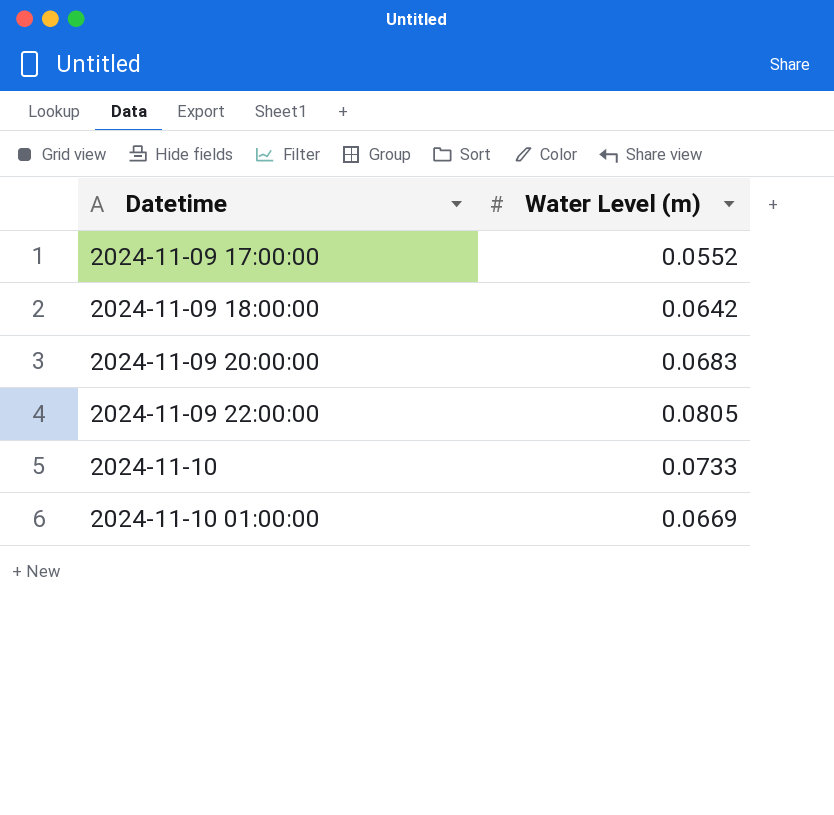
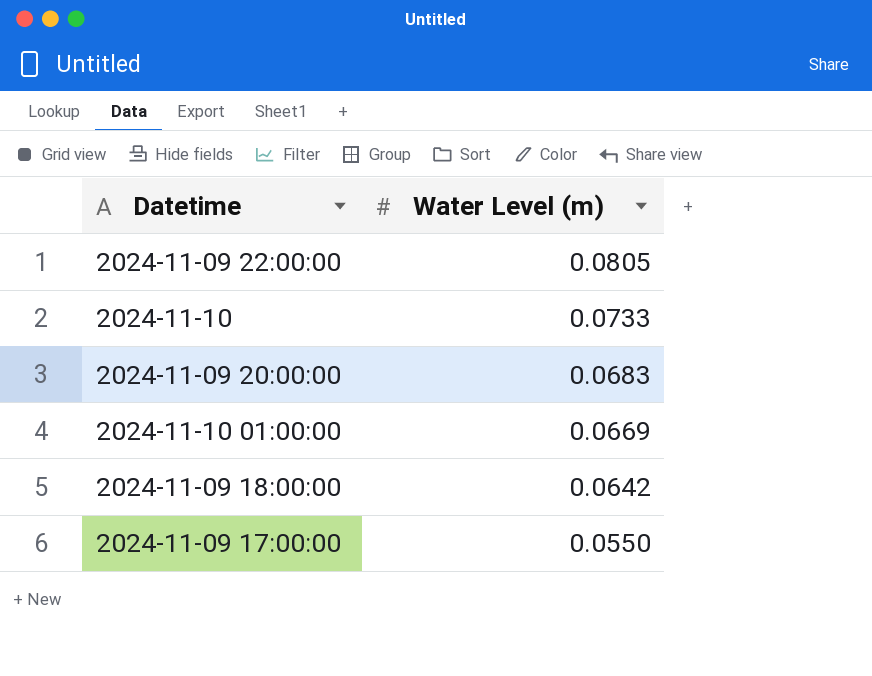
row order: Datetime ascending -> Water Level (m) descending
2024-11-09 17:00:00 | Water Level (m): 0.0552 -> 0.0550

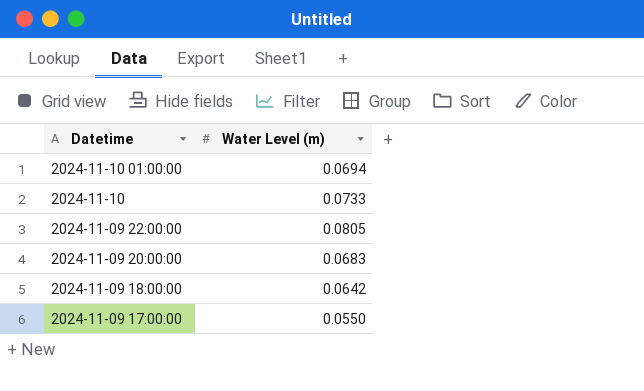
row order: Water Level (m) descending -> Datetime descending
2024-11-10 01:00:00 | Water Level (m): 0.0669 -> 0.0694

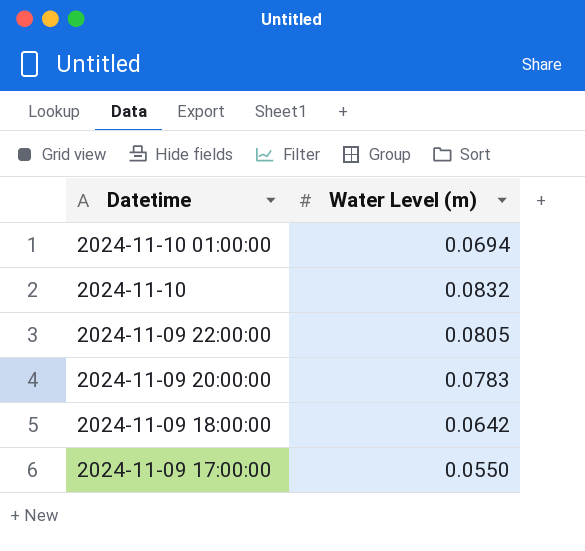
2024-11-10 | Water Level (m): 0.0733 -> 0.0832
2024-11-09 20:00:00 | Water Level (m): 0.0683 -> 0.0783

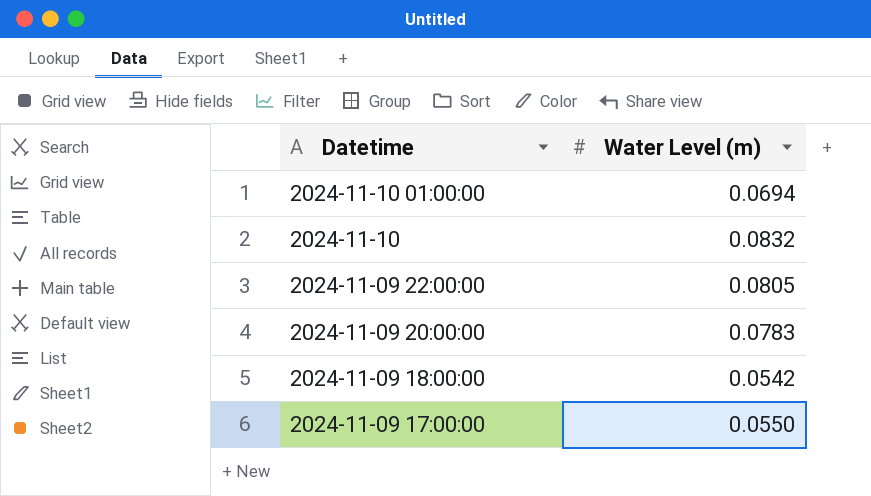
2024-11-09 18:00:00 | Water Level (m): 0.0642 -> 0.0542

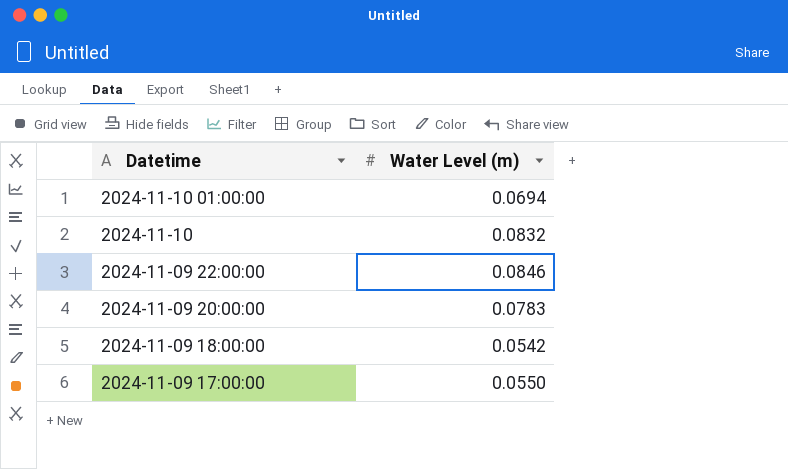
2024-11-09 22:00:00 | Water Level (m): 0.0805 -> 0.0846

